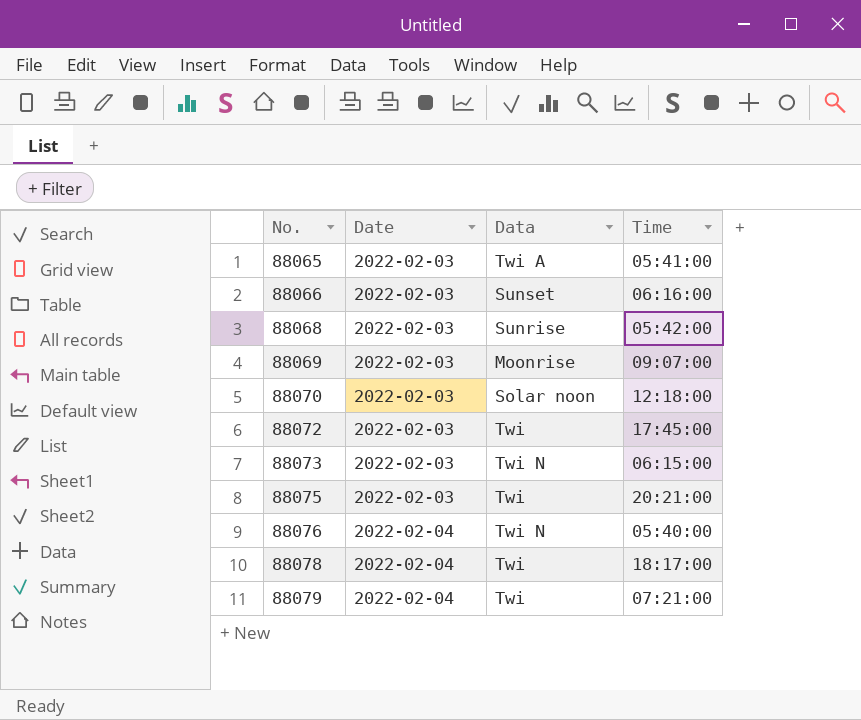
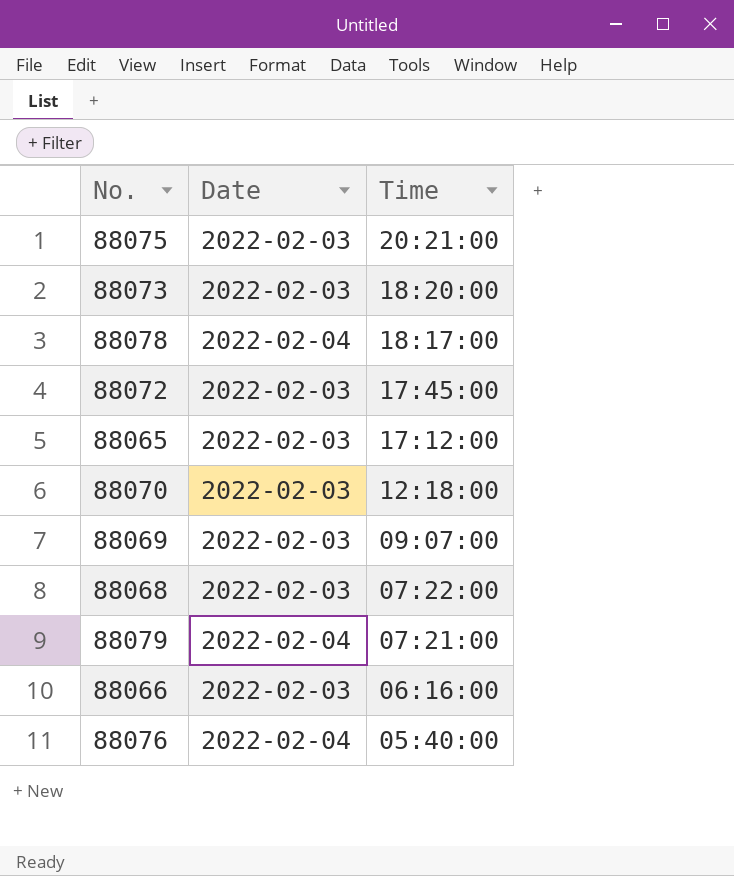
row order: No. ascending -> Time descending
column Data | position: 3 -> none
88073 | Time: 06:15:00 -> 18:20:00
88065 | Time: 05:41:00 -> 17:12:00
88068 | Time: 05:42:00 -> 07:22:00

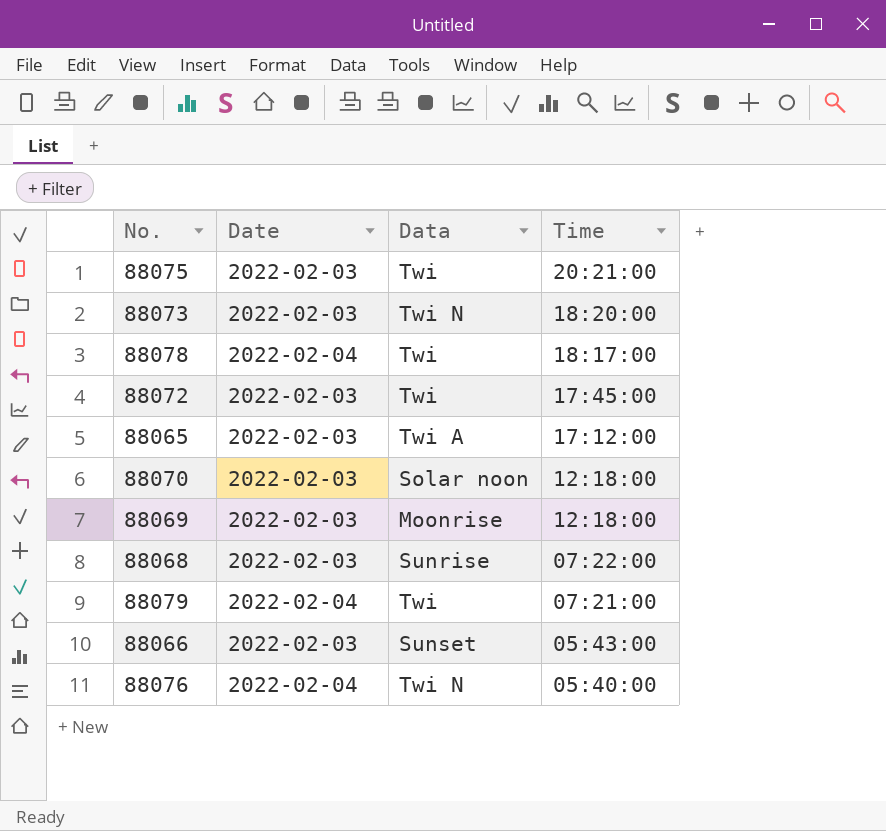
column Data | position: none -> 3
88069 | Time: 09:07:00 -> 12:18:00
88066 | Time: 06:16:00 -> 05:43:00

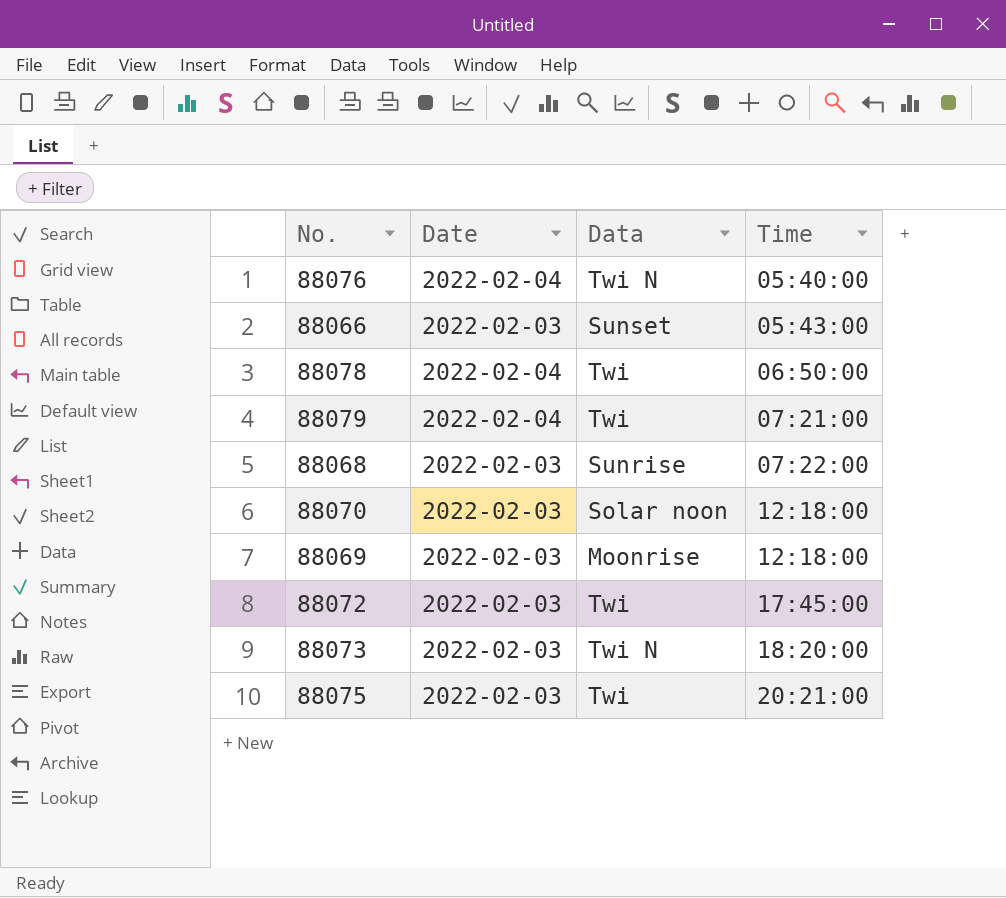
row order: Time descending -> Time ascending
row 88065: 2022-02-03 | Twi A | 17:12:00 -> none
88078 | Time: 18:17:00 -> 06:50:00

